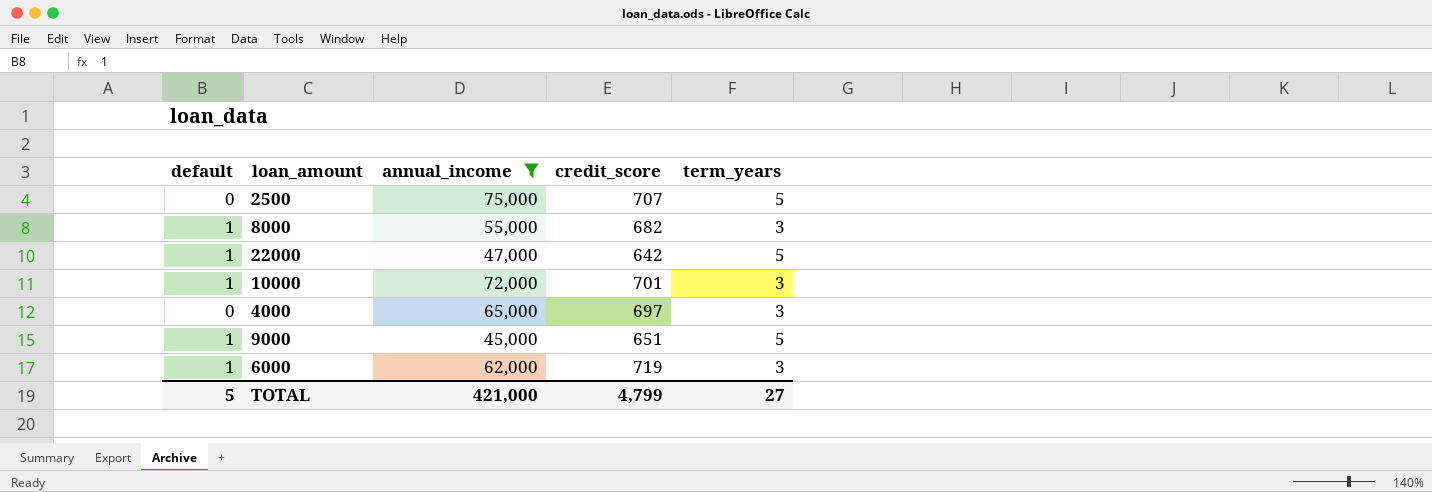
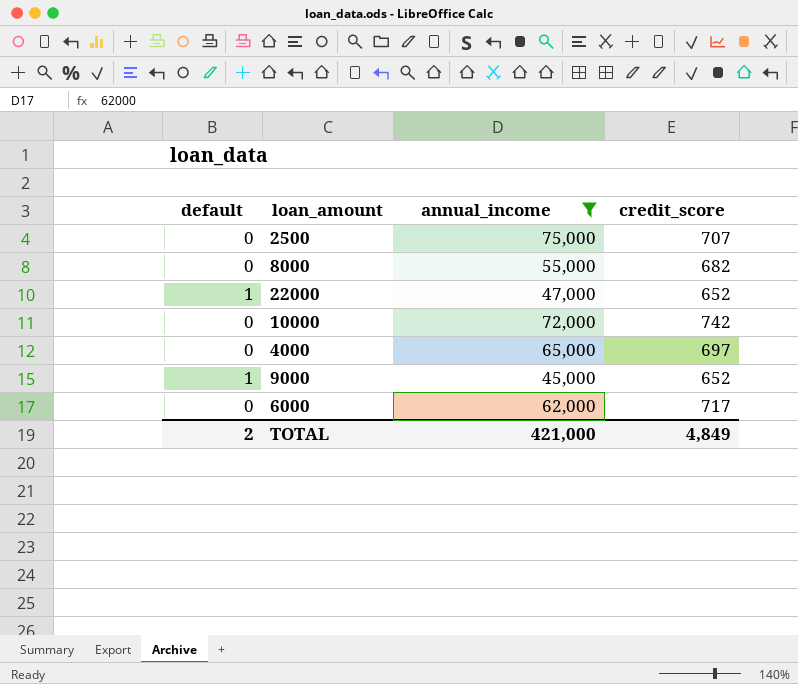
column term_years | position: 5 -> none
8000 | default: 1 -> 0
22000 | credit_score: 642 -> 652
10000 | default: 1 -> 0
10000 | credit_score: 701 -> 742
9000 | credit_score: 651 -> 652
6000 | default: 1 -> 0
6000 | credit_score: 719 -> 717
TOTAL | default: 5 -> 2
TOTAL | credit_score: 4,799 -> 4,849

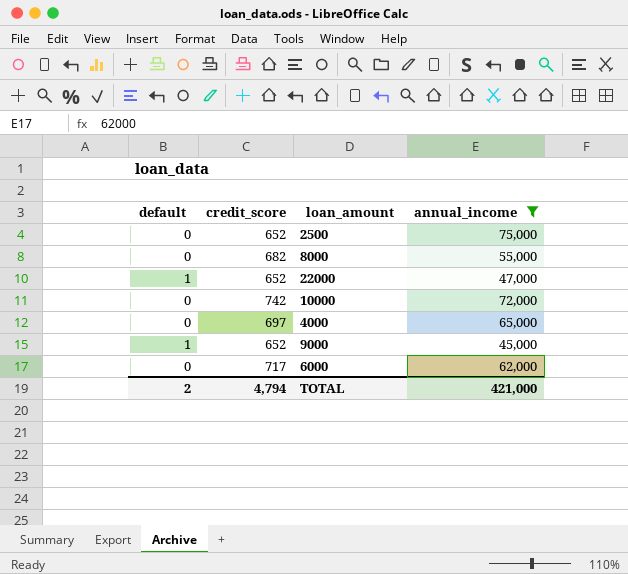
column credit_score | position: 4 -> 2
2500 | credit_score: 707 -> 652
TOTAL | credit_score: 4,849 -> 4,794

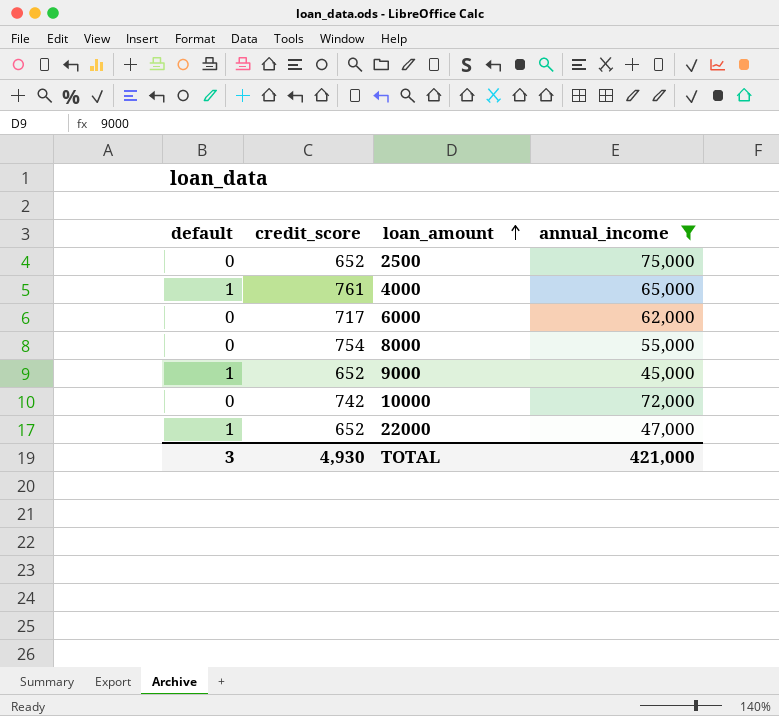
row order: none -> loan_amount ascending
4000 | default: 0 -> 1
4000 | credit_score: 697 -> 761
8000 | credit_score: 682 -> 754
TOTAL | default: 2 -> 3
TOTAL | credit_score: 4,794 -> 4,930

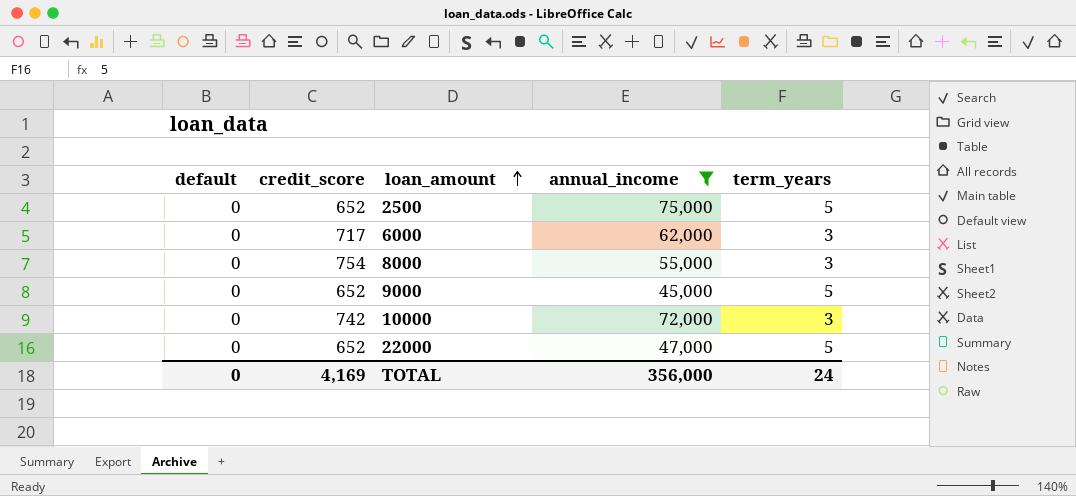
column term_years | position: none -> 5
row 4000: 1 | 761 | 65,000 -> none
9000 | default: 1 -> 0
22000 | default: 1 -> 0
TOTAL | default: 3 -> 0
TOTAL | credit_score: 4,930 -> 4,169
TOTAL | annual_income: 421,000 -> 356,000

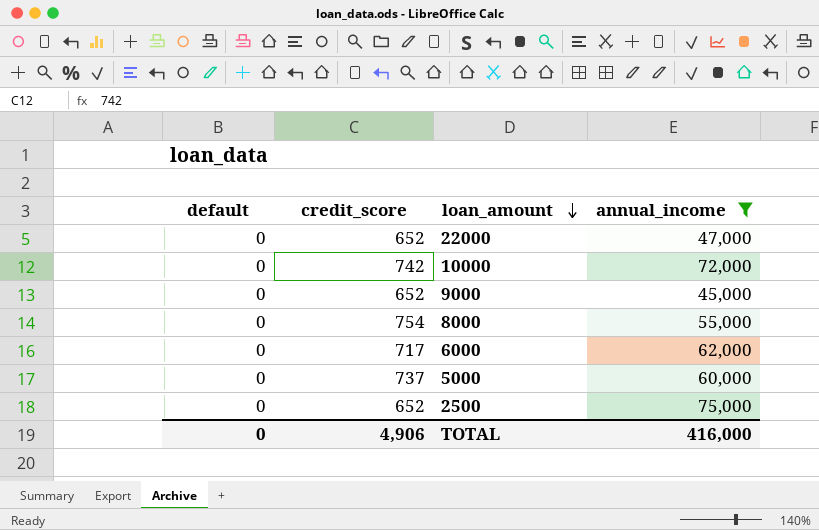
row order: loan_amount ascending -> loan_amount descending
column term_years | position: 5 -> none
row 5000: none -> 0 | 737 | 60,000
TOTAL | credit_score: 4,169 -> 4,906
TOTAL | annual_income: 356,000 -> 416,000

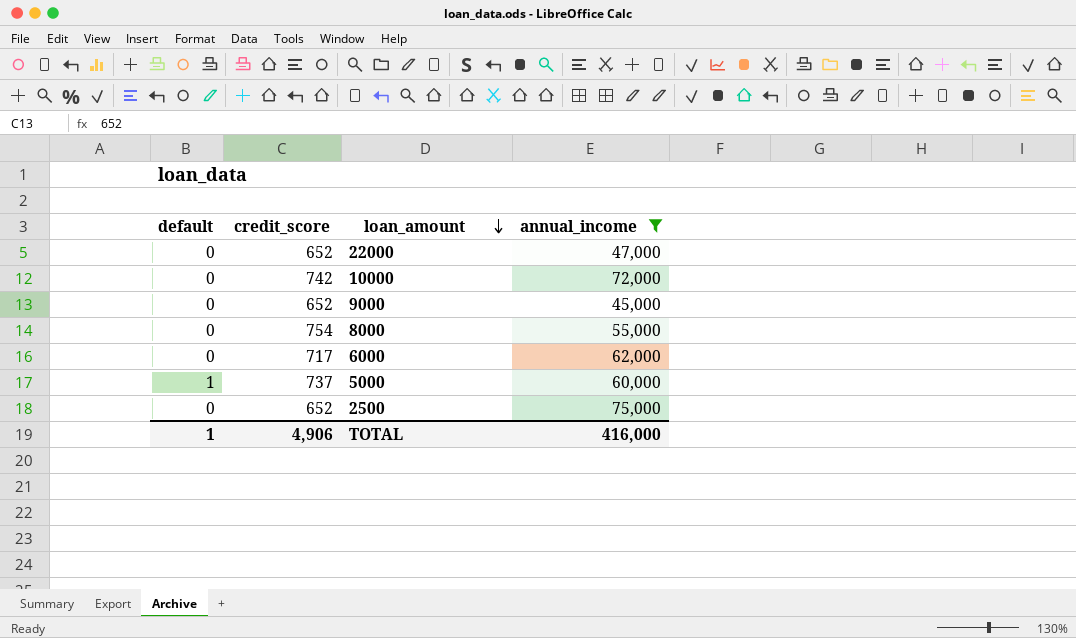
5000 | default: 0 -> 1
TOTAL | default: 0 -> 1

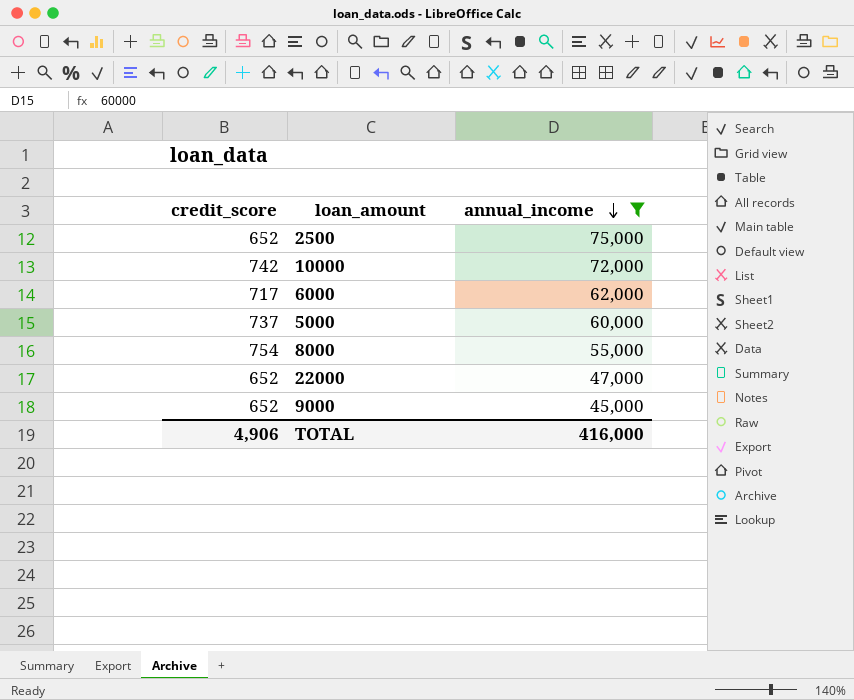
row order: loan_amount descending -> annual_income descending
column default | position: 1 -> none

